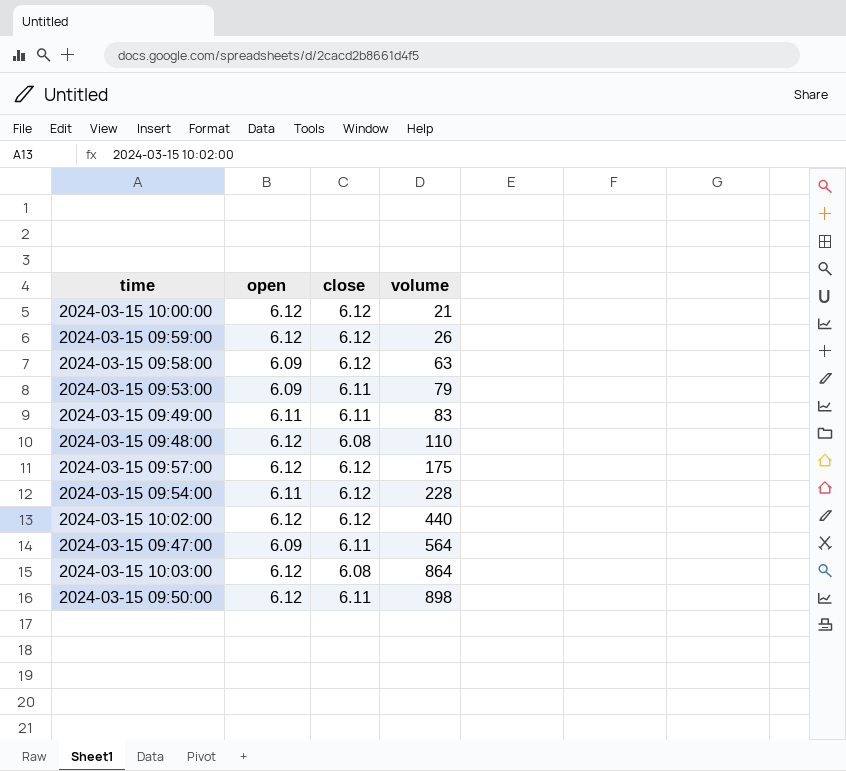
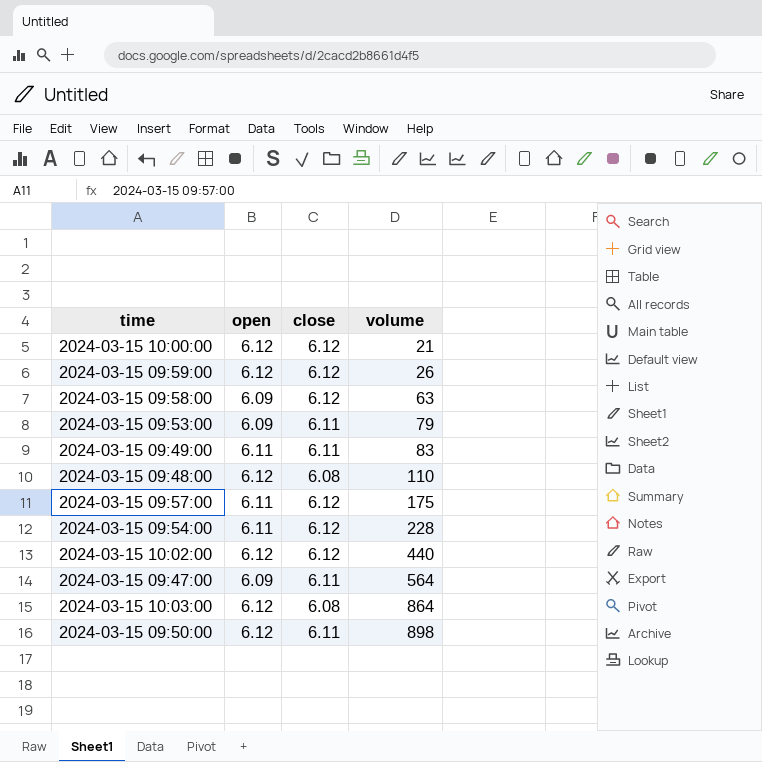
2024-03-15 09:57:00 | open: 6.12 -> 6.11

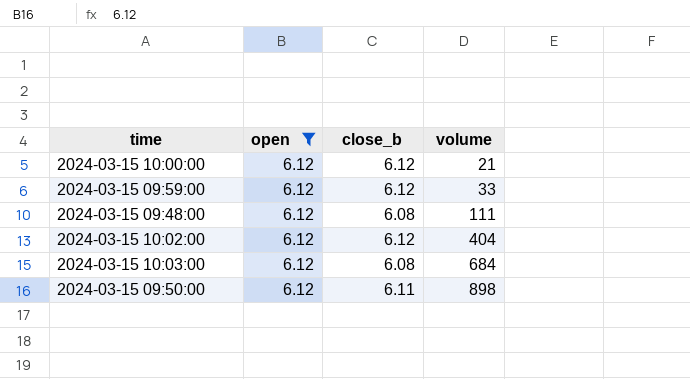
filter: none -> open = 6.12
column name: close -> close_b
2024-03-15 09:59:00 | volume: 26 -> 33
2024-03-15 09:48:00 | volume: 110 -> 111
2024-03-15 10:02:00 | volume: 440 -> 404
2024-03-15 10:03:00 | volume: 864 -> 684

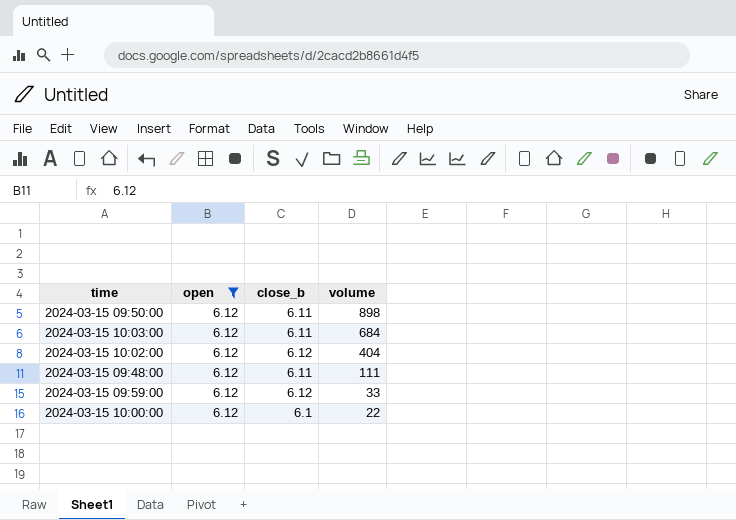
row order: volume ascending -> volume descending
2024-03-15 10:03:00 | close_b: 6.08 -> 6.11
2024-03-15 09:48:00 | close_b: 6.08 -> 6.11
2024-03-15 10:00:00 | close_b: 6.12 -> 6.1
2024-03-15 10:00:00 | volume: 21 -> 22

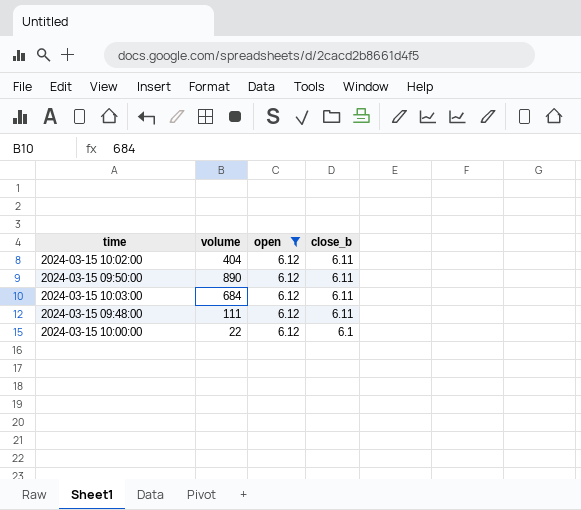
row order: volume descending -> close_b descending
column volume | position: 4 -> 2
row 2024-03-15 09:59:00: 6.12 | 6.12 | 33 -> none
2024-03-15 10:02:00 | close_b: 6.12 -> 6.11
2024-03-15 09:50:00 | volume: 898 -> 890

